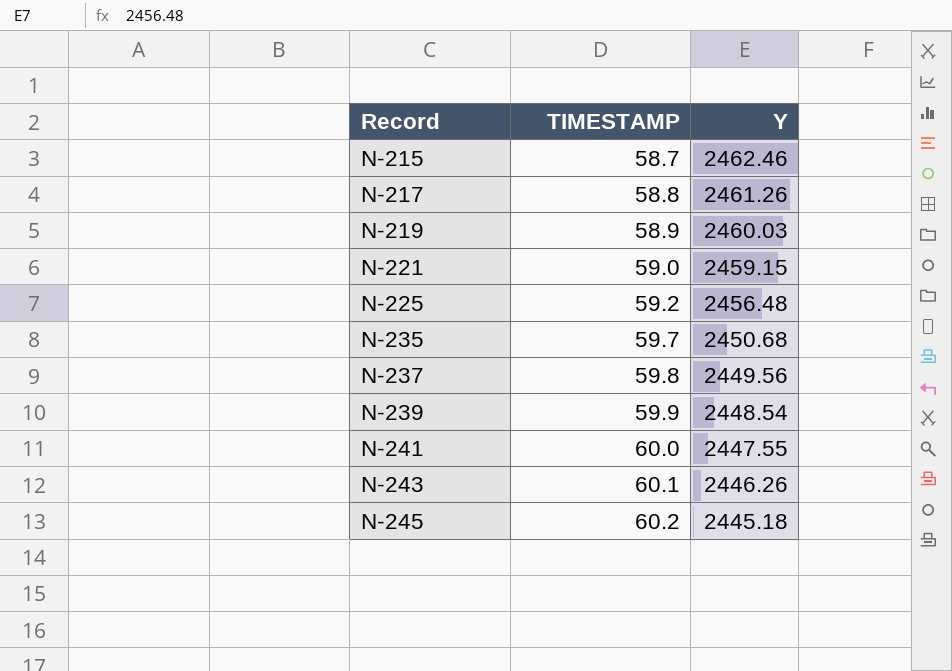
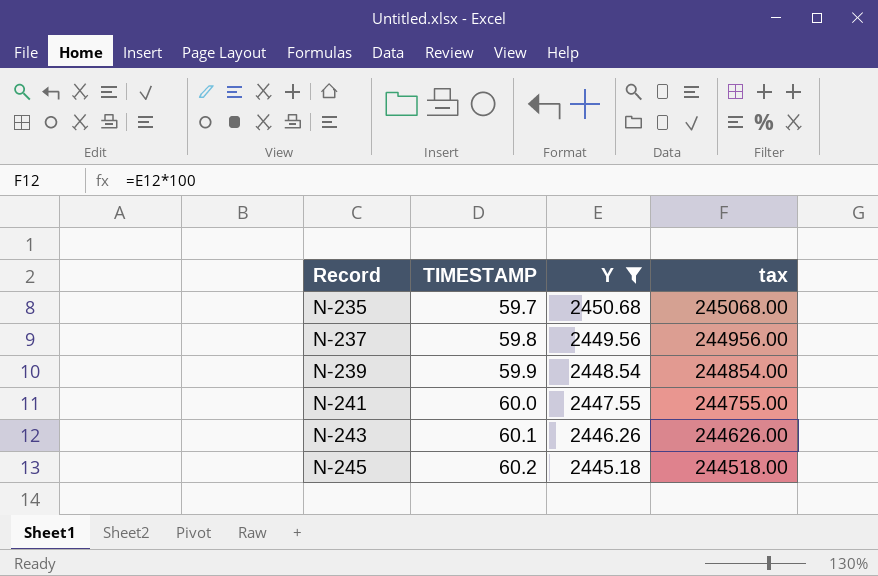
filter: none -> Y <= 2450.68
column tax | formula: none -> [Y] * 100

